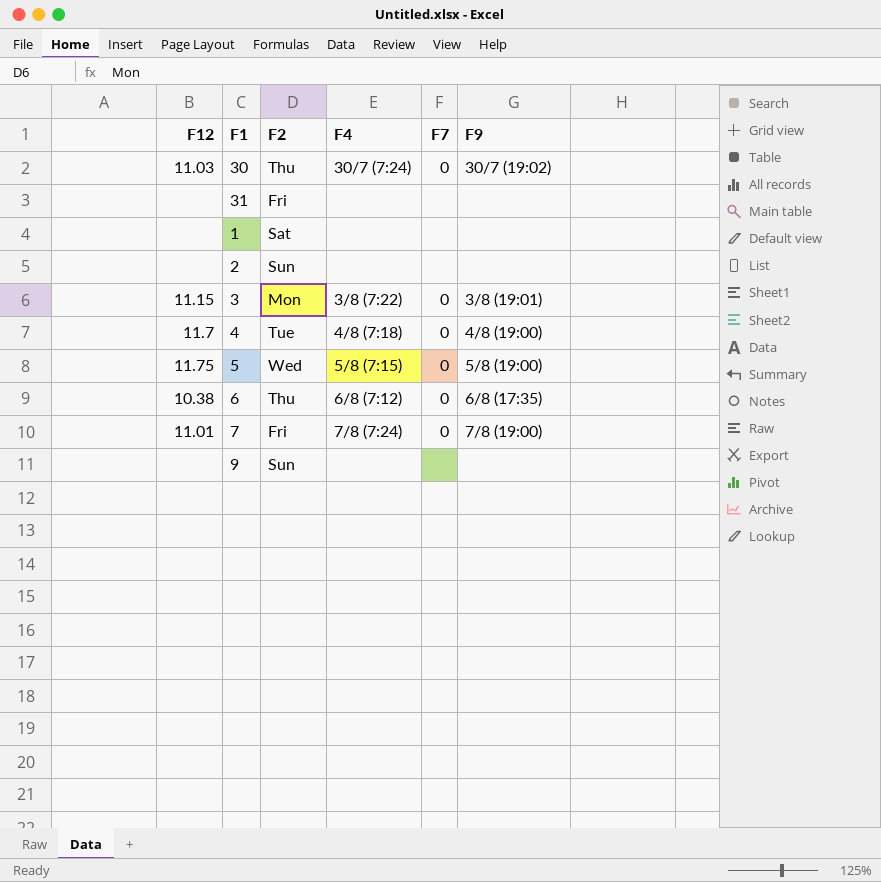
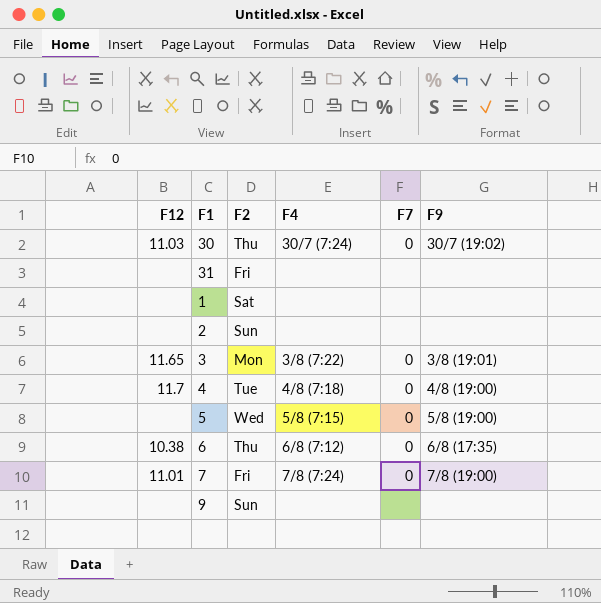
3 | F12: 11.15 -> 11.65
5 | F12: 11.75 -> none

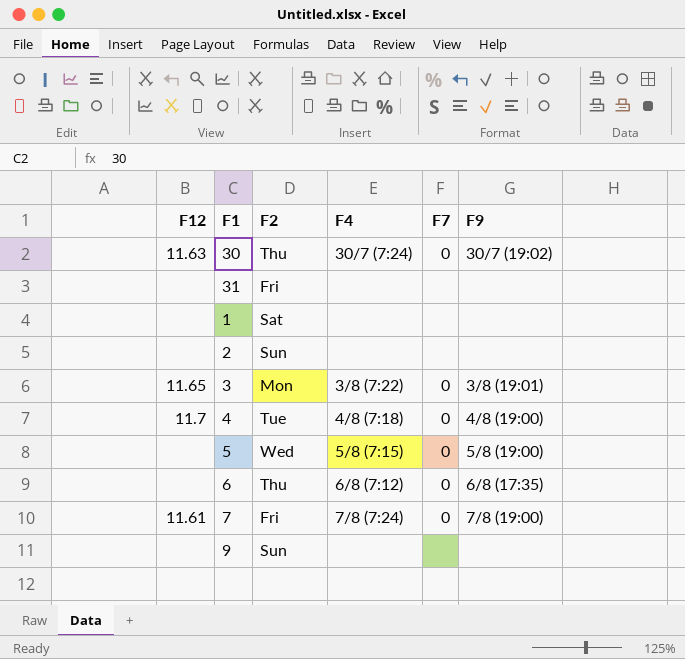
30 | F12: 11.03 -> 11.63
6 | F12: 10.38 -> none
7 | F12: 11.01 -> 11.61

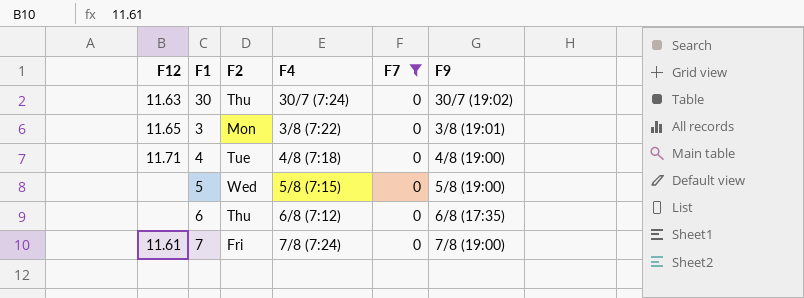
filter: none -> F7 = 0
4 | F12: 11.7 -> 11.71

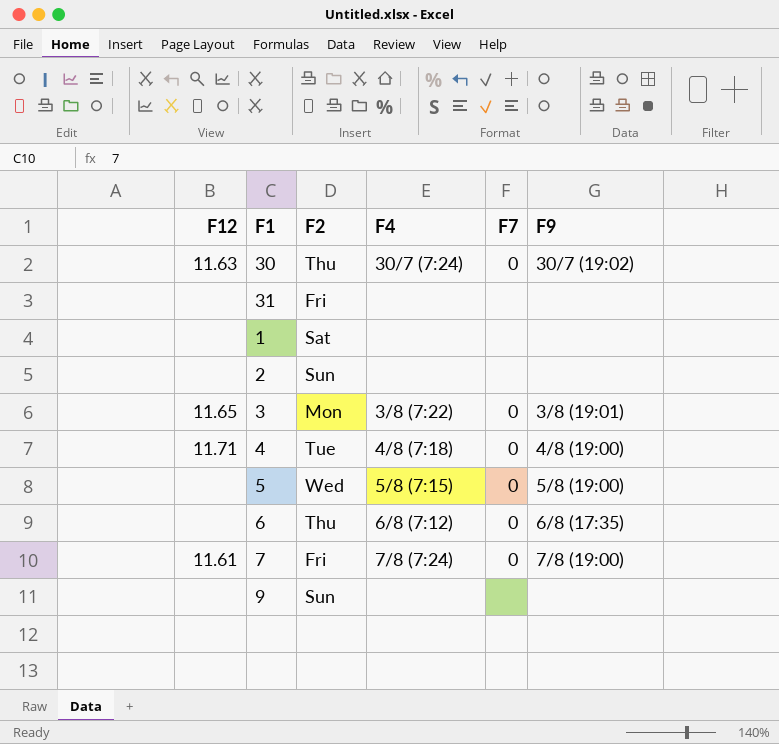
filter: F7 = 0 -> none

